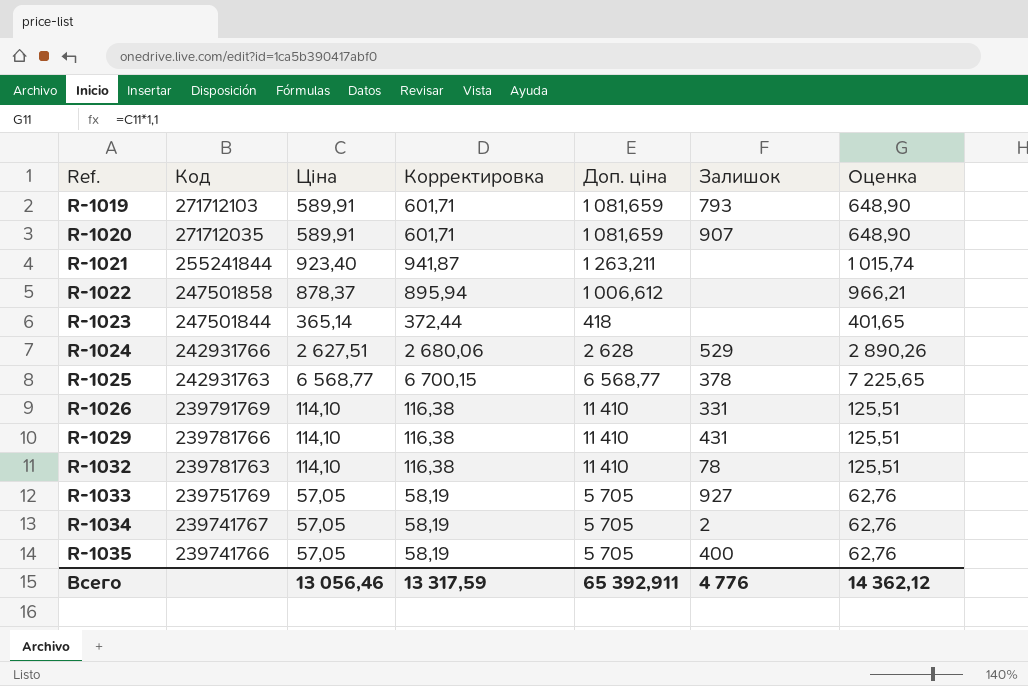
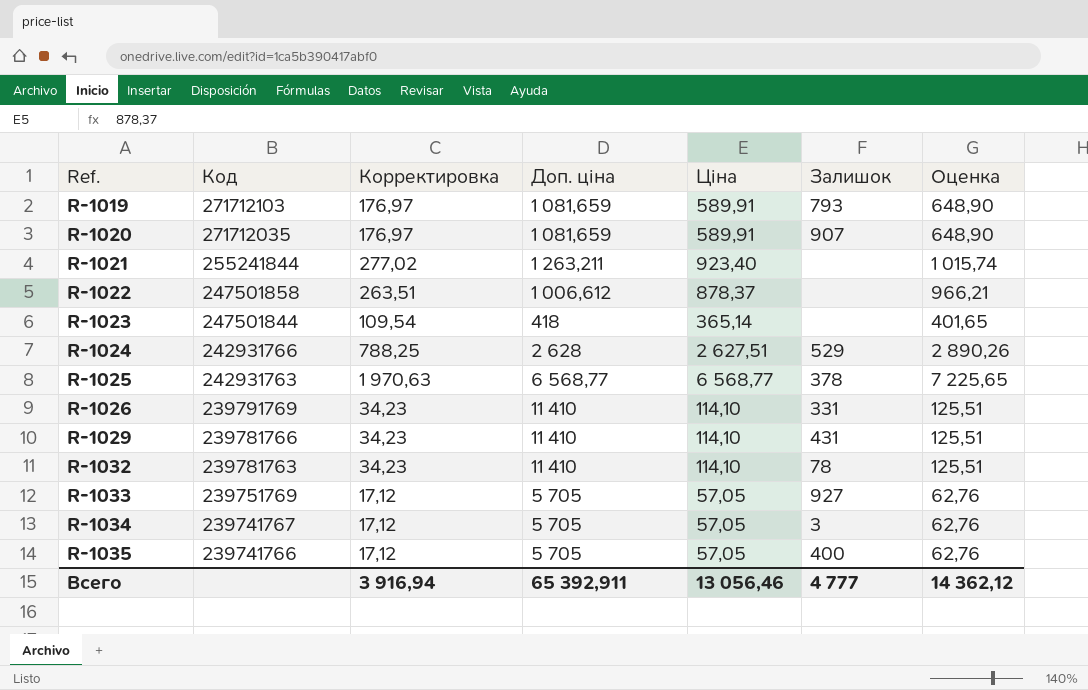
column Корректировка | formula: [Ціна] * 1,02 -> [Ціна] * 0,3
column Ціна | position: 3 -> 5
R-1034 | Залишок: 2 -> 3
Всего | Корректировка: 13 317,59 -> 3 916,94
Всего | Залишок: 4 776 -> 4 777

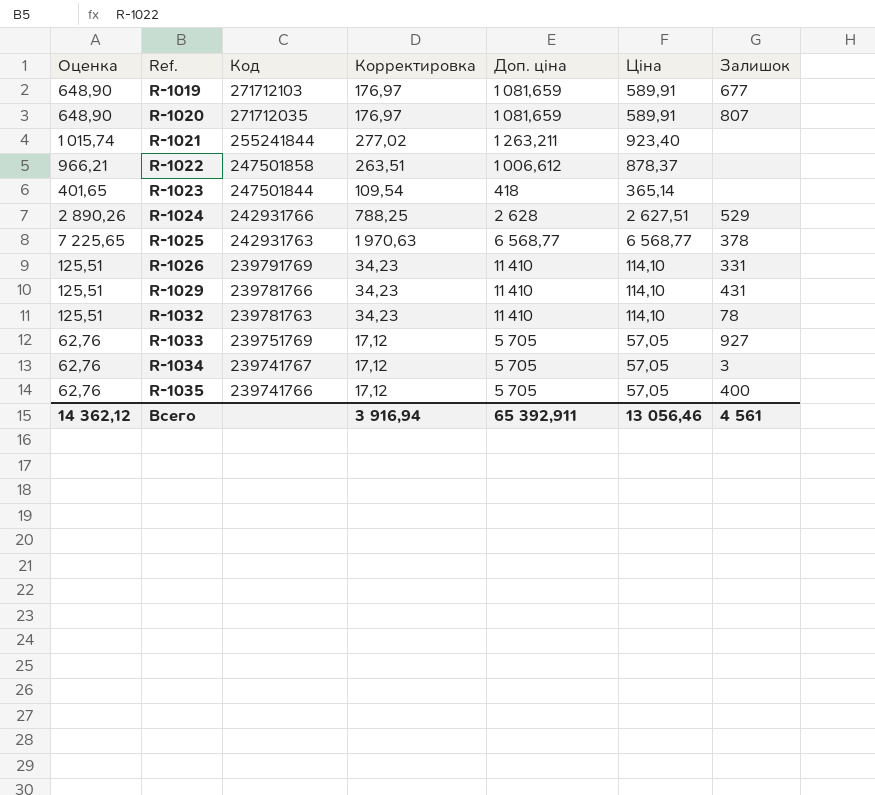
column Оценка | position: 7 -> 1
R-1019 | Залишок: 793 -> 677
R-1020 | Залишок: 907 -> 807
Всего | Залишок: 4 777 -> 4 561

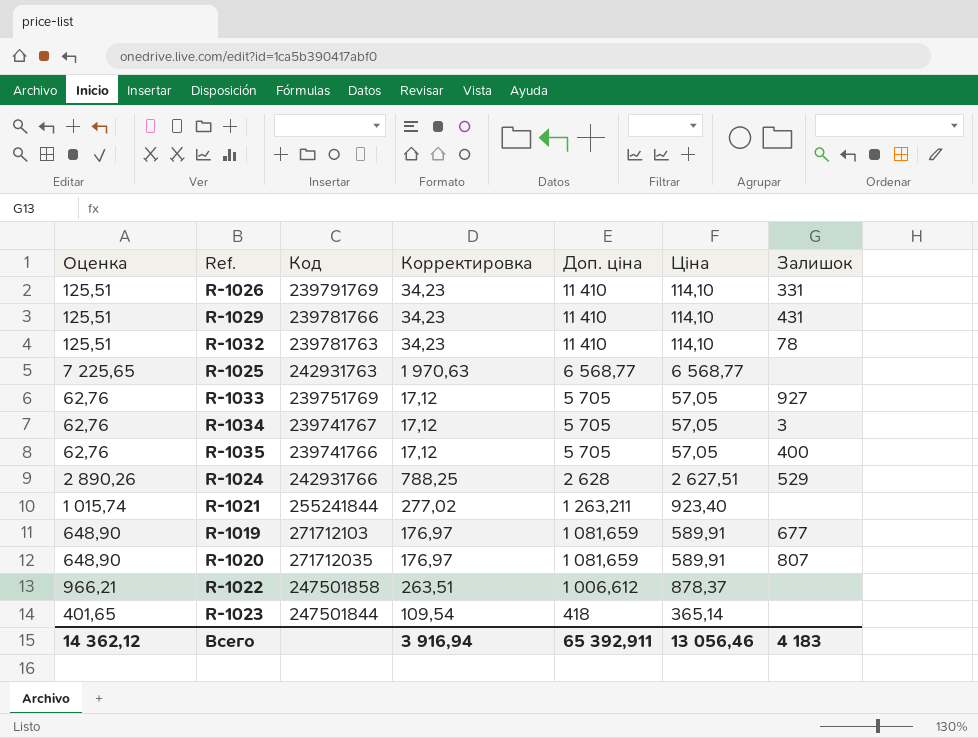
row order: Ref. ascending -> Доп. ціна descending
R-1025 | Залишок: 378 -> none
Всего | Залишок: 4 561 -> 4 183

